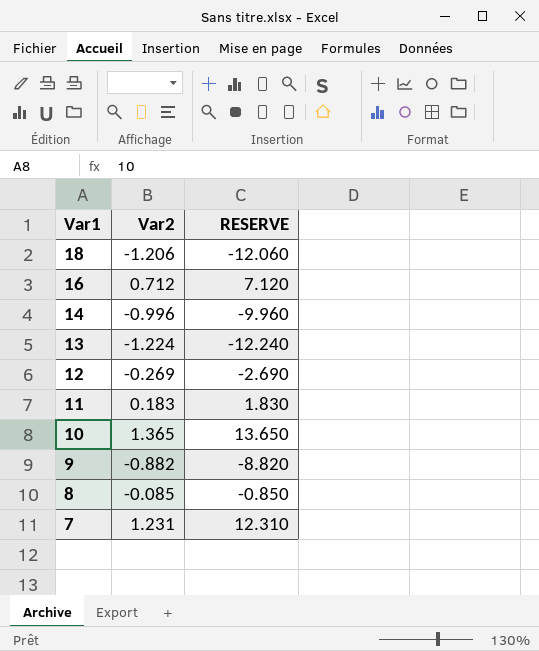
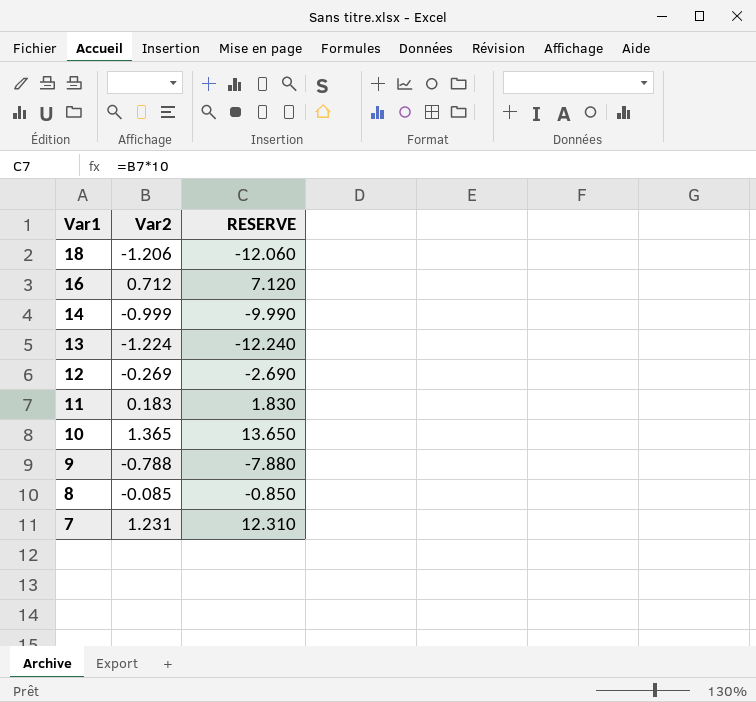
14 | Var2: -0.996 -> -0.999
14 | RESERVE: -9.960 -> -9.990
9 | Var2: -0.882 -> -0.788
9 | RESERVE: -8.820 -> -7.880

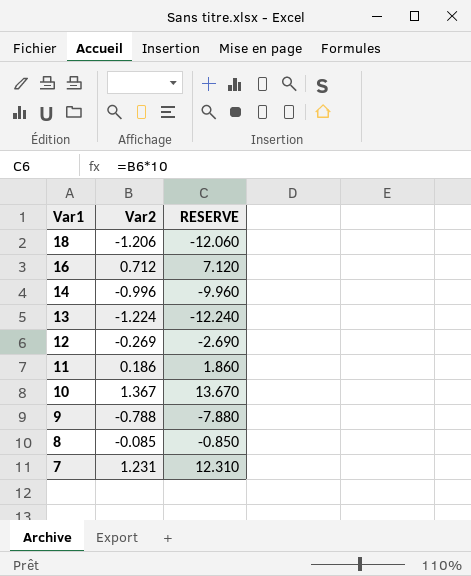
14 | Var2: -0.999 -> -0.996
14 | RESERVE: -9.990 -> -9.960
11 | Var2: 0.183 -> 0.186
11 | RESERVE: 1.830 -> 1.860
10 | Var2: 1.365 -> 1.367
10 | RESERVE: 13.650 -> 13.670

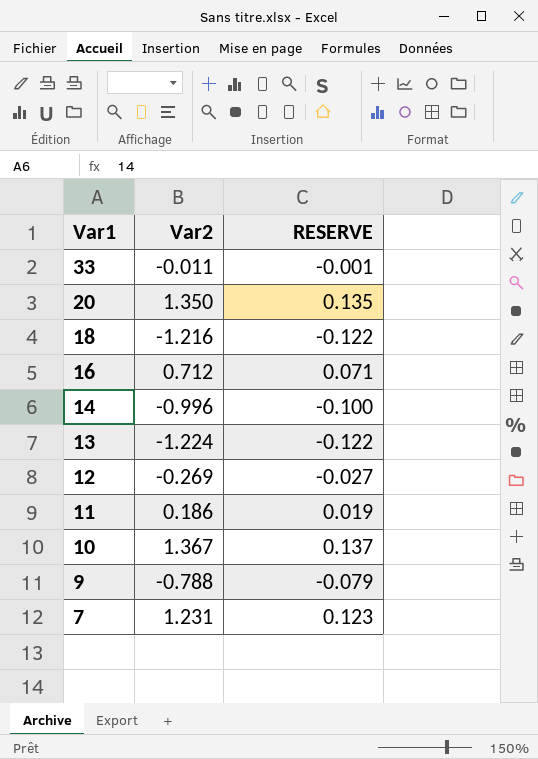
column RESERVE | formula: [Var2] * 10 -> [Var2] * 0.1
row 8: -0.085 | -0.850 -> none
row 33: none -> -0.011 | -0.001
row 20: none -> 1.350 | 0.135
18 | Var2: -1.206 -> -1.216

